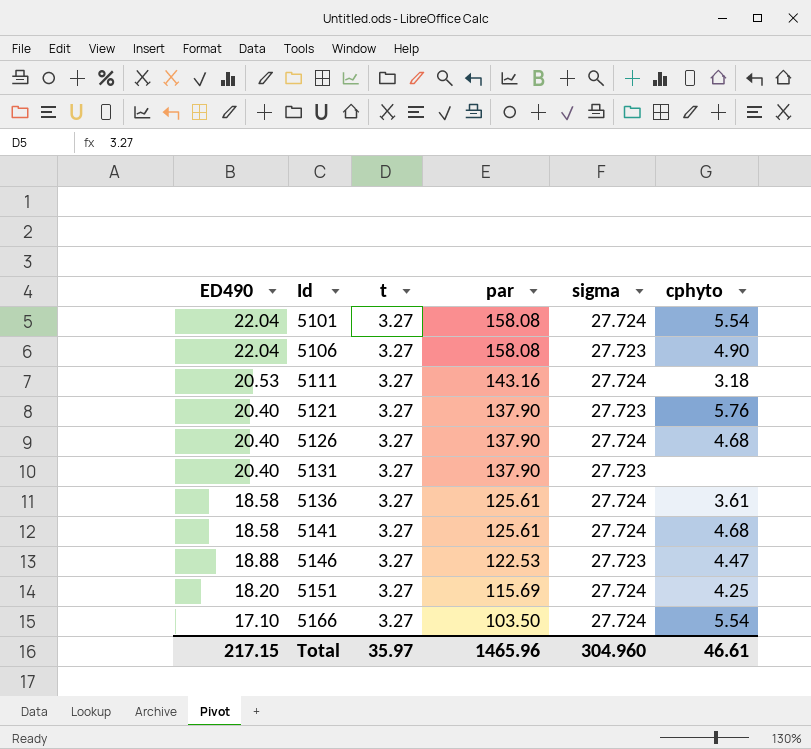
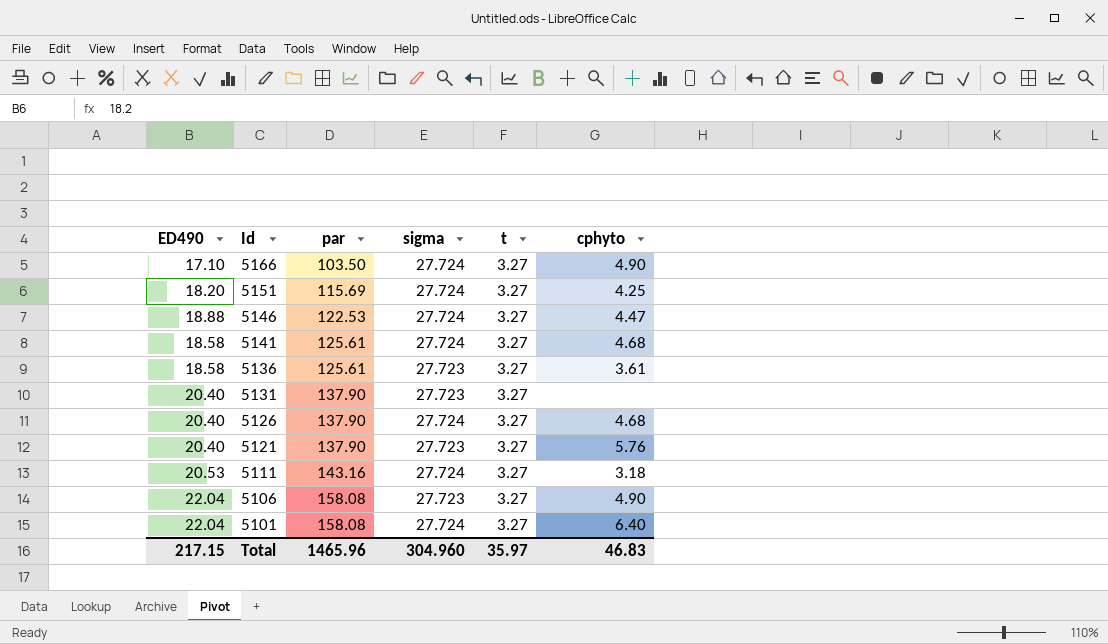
row order: Id ascending -> Id descending
column t | position: 3 -> 5
5166 | cphyto: 5.54 -> 4.90
5146 | sigma: 27.723 -> 27.724
5136 | sigma: 27.724 -> 27.723
5101 | cphyto: 5.54 -> 6.40
Total | cphyto: 46.61 -> 46.83

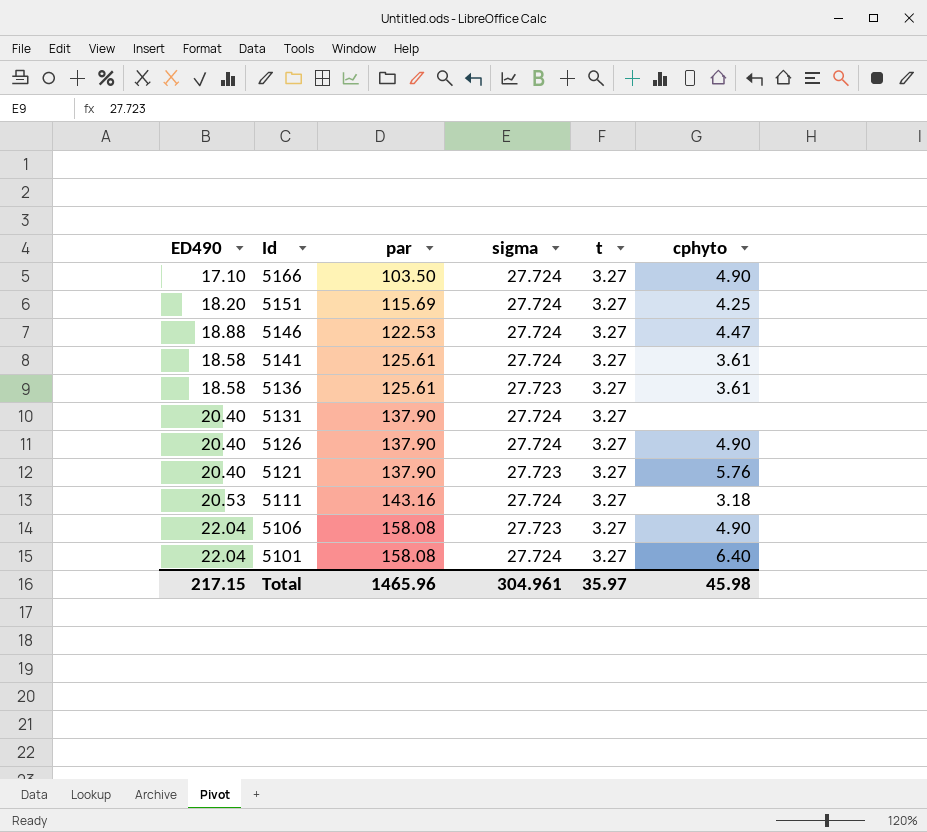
5141 | cphyto: 4.68 -> 3.61
5131 | sigma: 27.723 -> 27.724
5126 | cphyto: 4.68 -> 4.90
Total | sigma: 304.960 -> 304.961
Total | cphyto: 46.83 -> 45.98

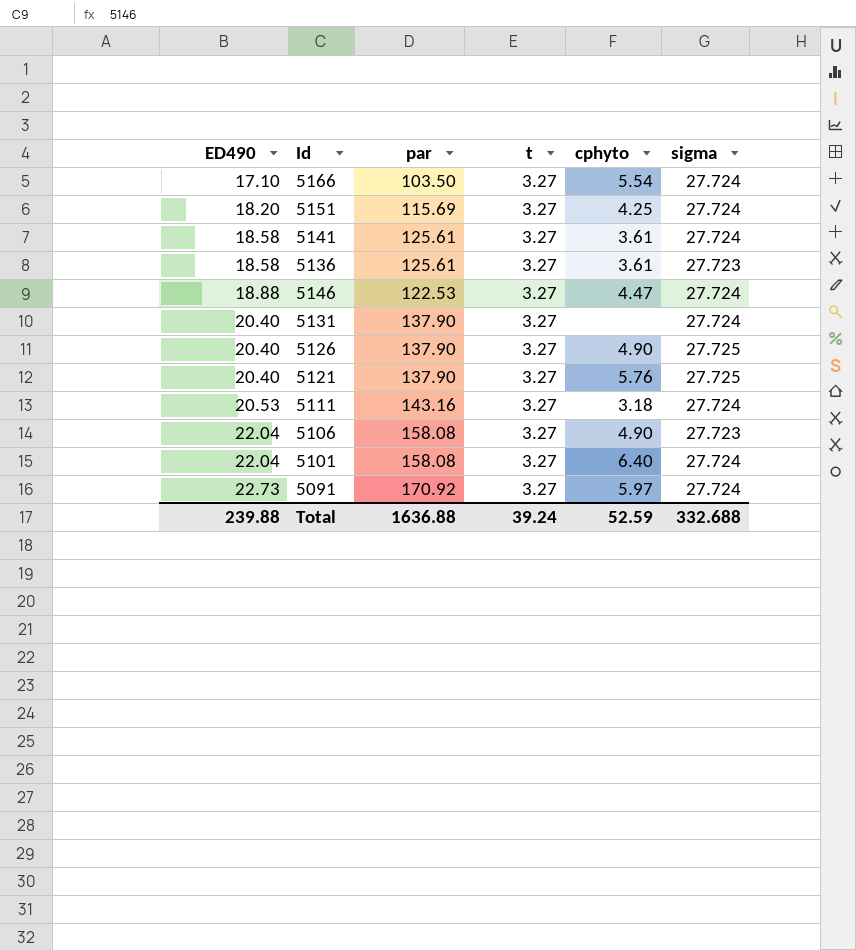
row order: Id descending -> ED490 ascending
column sigma | position: 4 -> 6
5166 | cphyto: 4.90 -> 5.54
5126 | sigma: 27.724 -> 27.725
5121 | sigma: 27.723 -> 27.725
row 5091: none -> 22.73 | 170.92 | 3.27 | 5.97 | 27.724
Total | ED490: 217.15 -> 239.88
Total | par: 1465.96 -> 1636.88
Total | t: 35.97 -> 39.24
Total | cphyto: 45.98 -> 52.59
Total | sigma: 304.961 -> 332.688

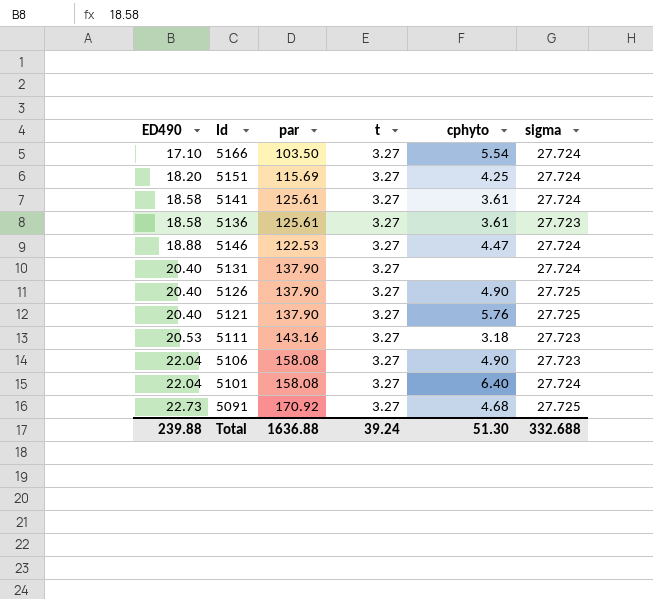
5111 | sigma: 27.724 -> 27.723
5091 | cphyto: 5.97 -> 4.68
5091 | sigma: 27.724 -> 27.725
Total | cphyto: 52.59 -> 51.30

